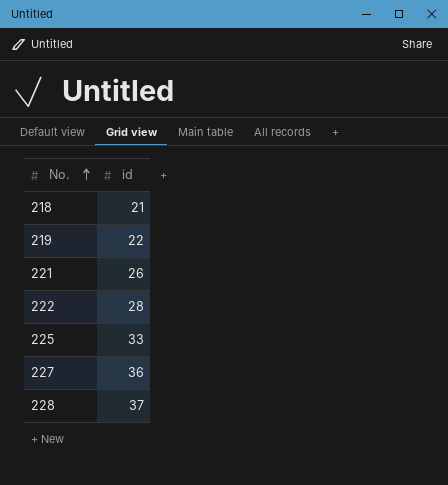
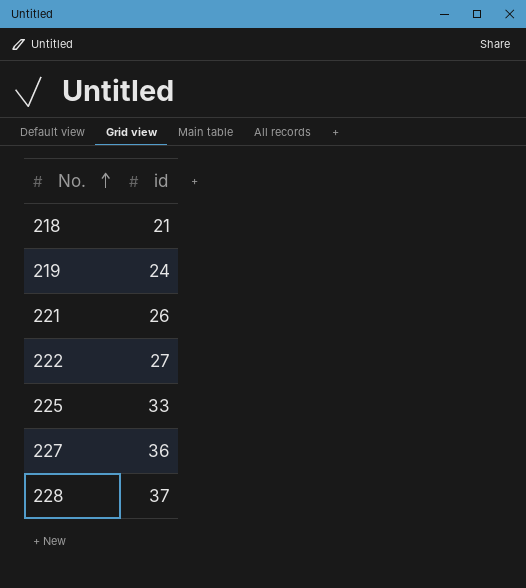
219 | id: 22 -> 24
222 | id: 28 -> 27

